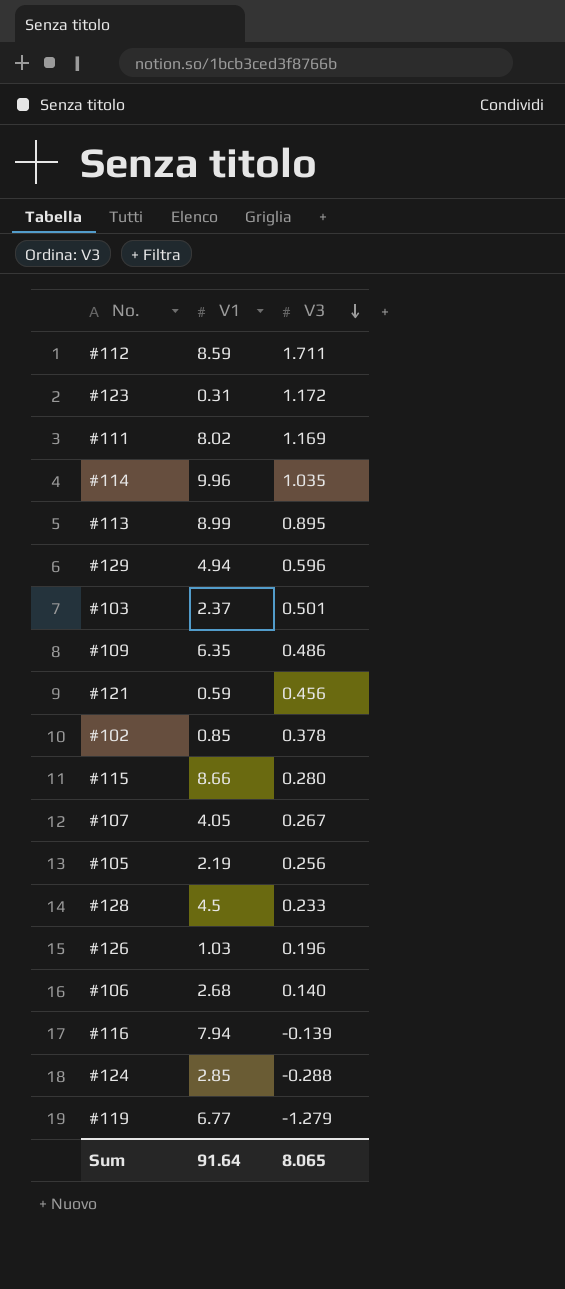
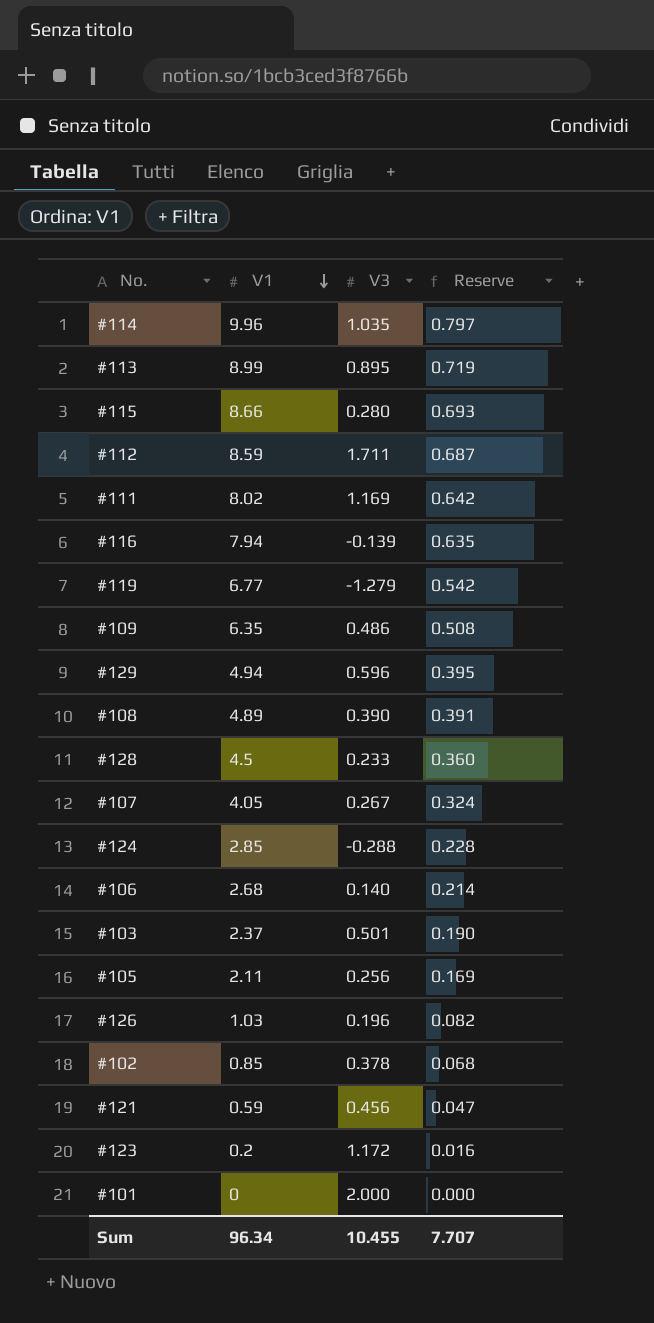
row order: V3 descending -> V1 descending
column Reserve | formula: none -> [V1] * 0.08
row #108: none -> 4.89 | 0.390 | 0.391
#105 | V1: 2.19 -> 2.11
#123 | V1: 0.31 -> 0.2
row #101: none -> 0 | 2.000 | 0.000
Sum | V1: 91.64 -> 96.34
Sum | V3: 8.065 -> 10.455

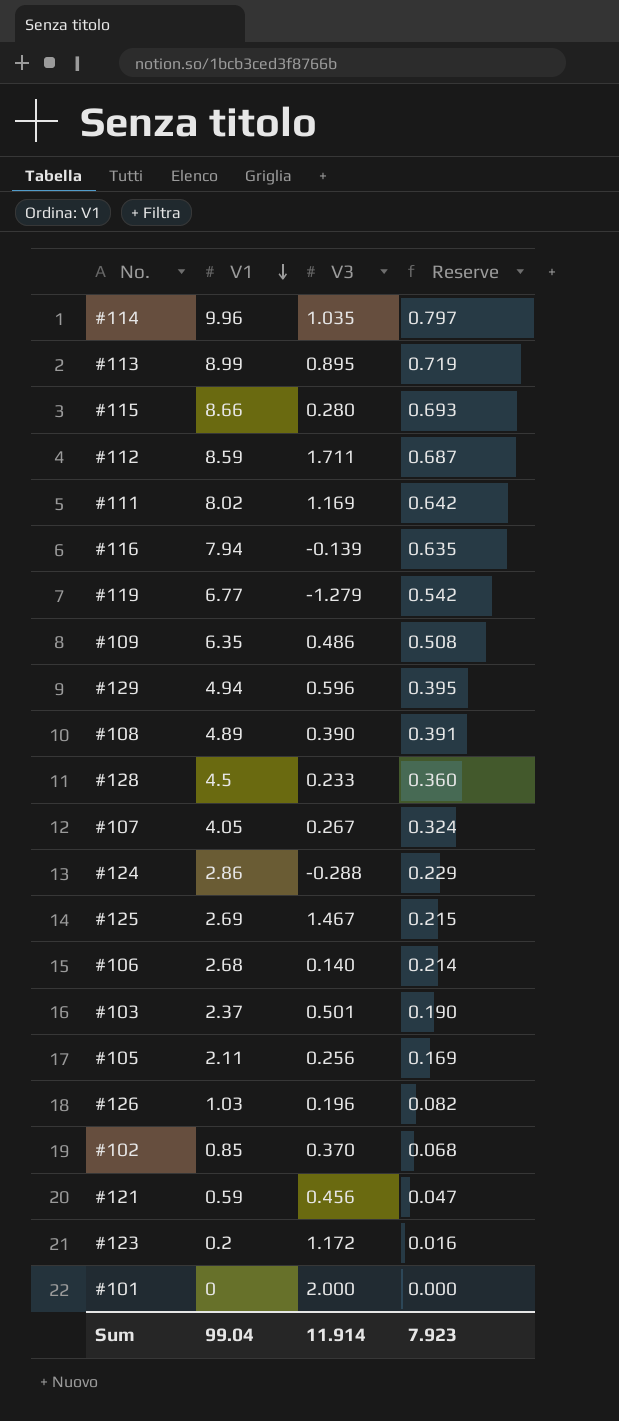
#124 | V1: 2.85 -> 2.86
#124 | Reserve: 0.228 -> 0.229
row #125: none -> 2.69 | 1.467 | 0.215
#102 | V3: 0.378 -> 0.370
Sum | V1: 96.34 -> 99.04
Sum | V3: 10.455 -> 11.914
Sum | Reserve: 7.707 -> 7.923

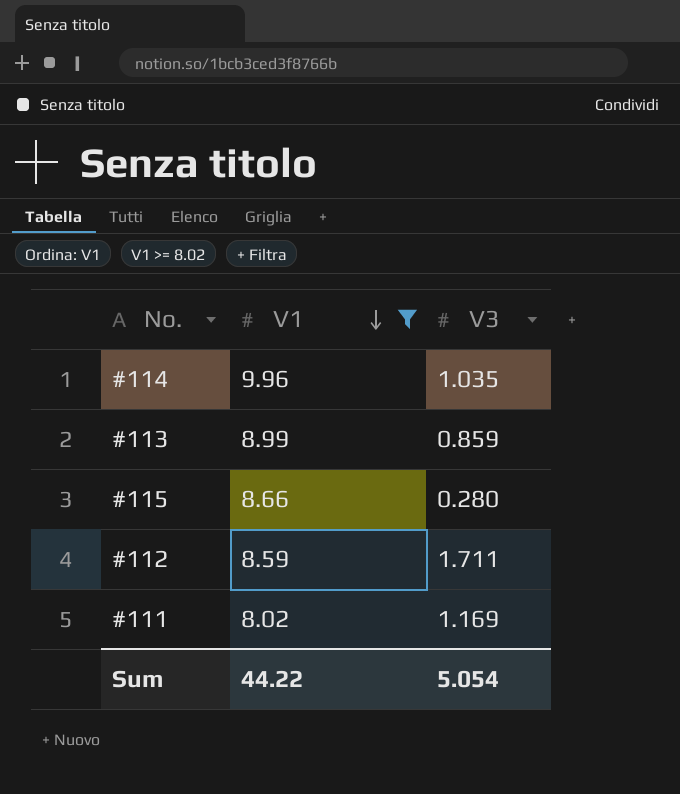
filter: none -> V1 >= 8.02
column Reserve | formula: [V1] * 0.08 -> none
#113 | V3: 0.895 -> 0.859
Sum | V1: 99.04 -> 44.22
Sum | V3: 11.914 -> 5.054

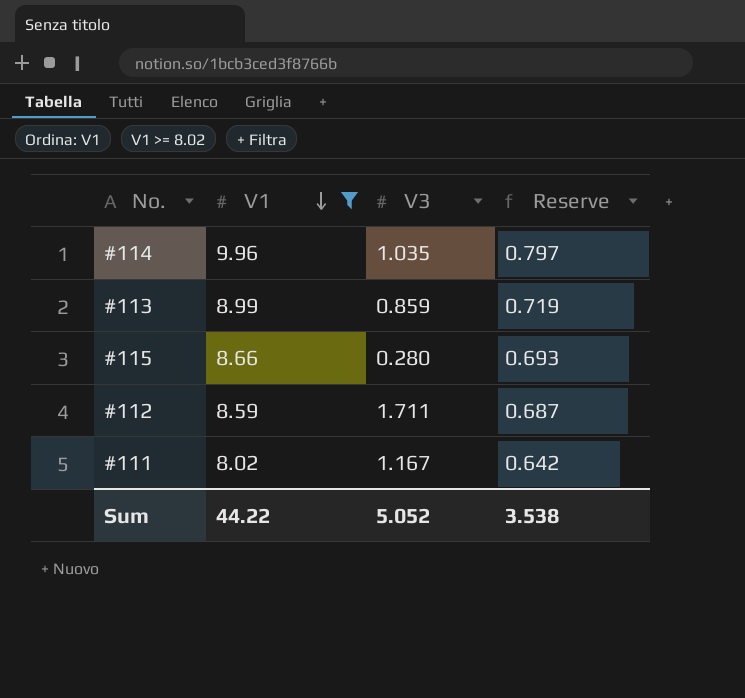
column Reserve | formula: none -> [V1] * 0.08
#111 | V3: 1.169 -> 1.167
Sum | V3: 5.054 -> 5.052

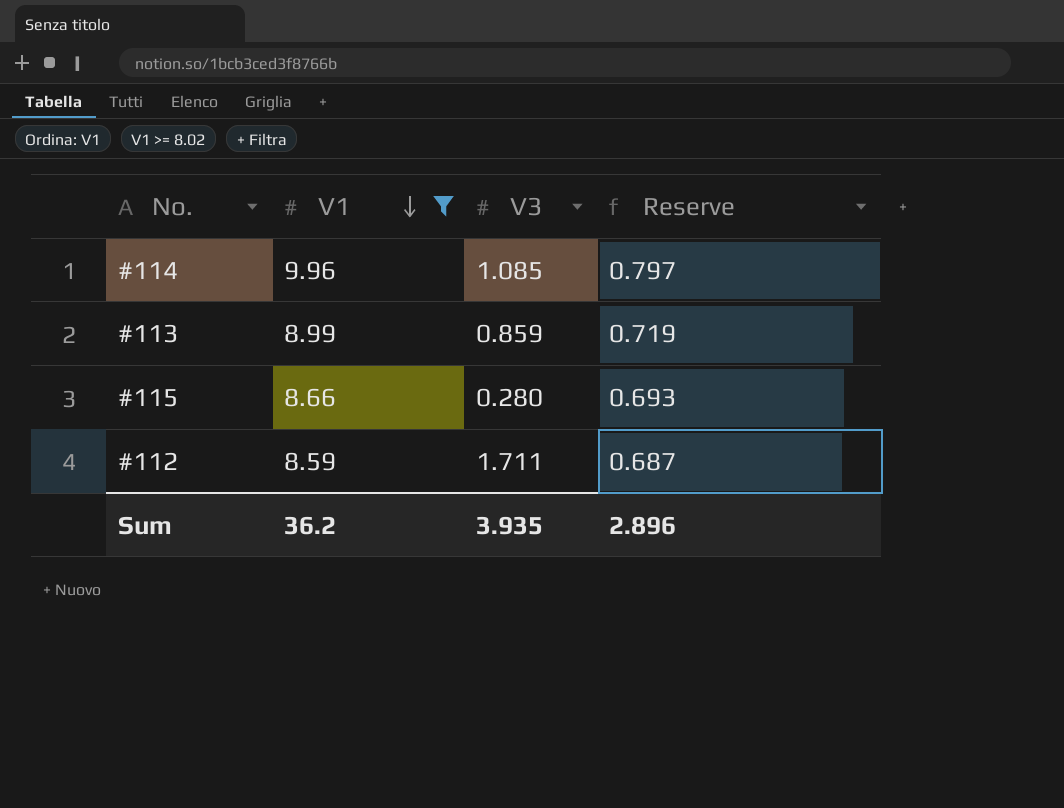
row #111: 8.02 | 1.167 | 0.642 -> none
#114 | V3: 1.035 -> 1.085
Sum | V1: 44.22 -> 36.2
Sum | V3: 5.052 -> 3.935
Sum | Reserve: 3.538 -> 2.896

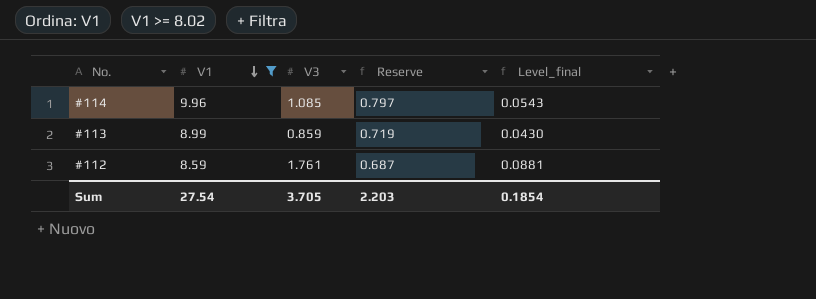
column Level_final | formula: none -> [V3] * 0.05
row #115: 8.66 | 0.280 | 0.693 -> none
#112 | V3: 1.711 -> 1.761
Sum | V1: 36.2 -> 27.54
Sum | V3: 3.935 -> 3.705
Sum | Reserve: 2.896 -> 2.203

